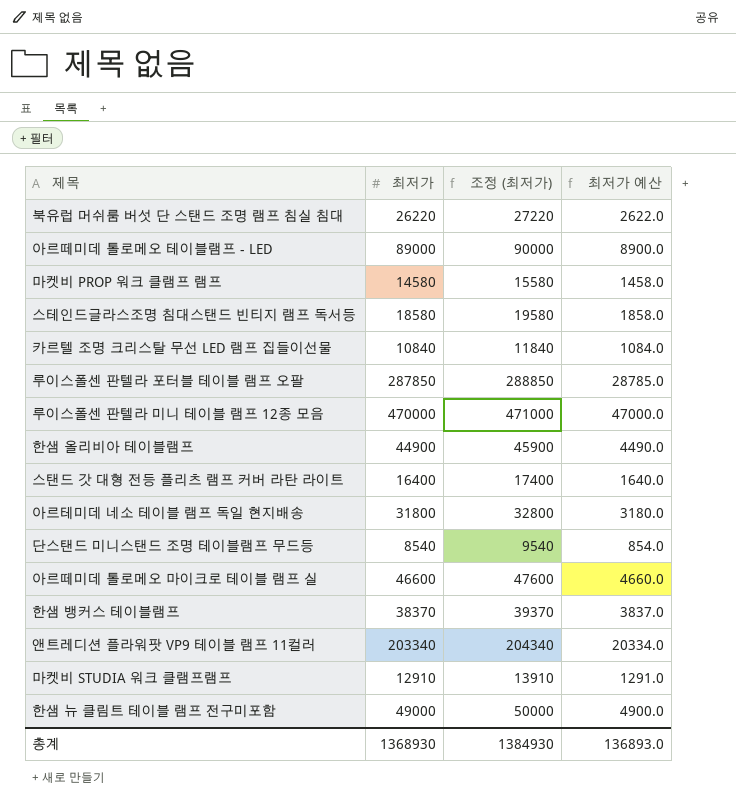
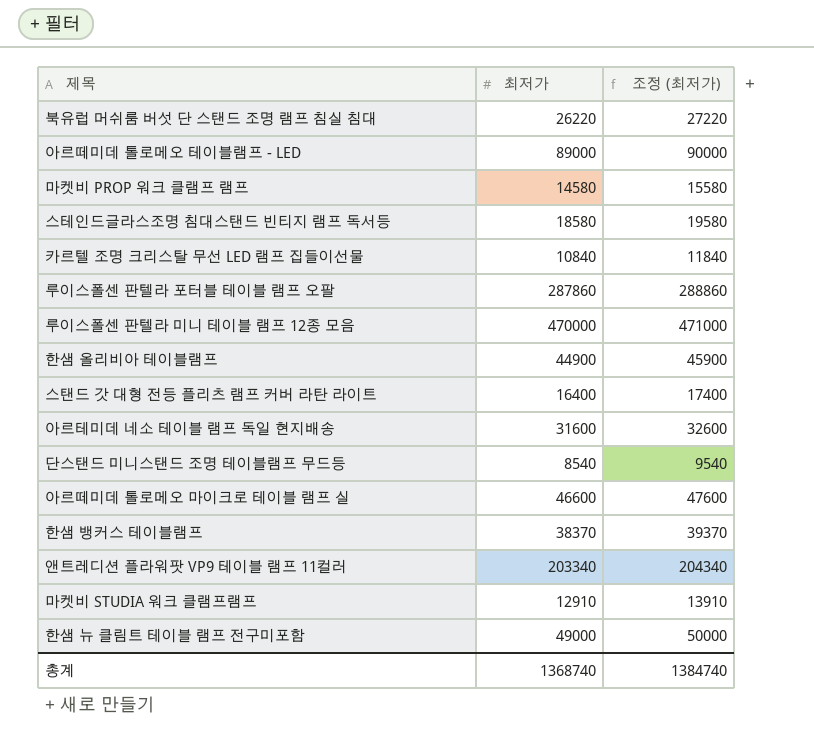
column 최저가 예산 | formula: [최저가] * 0.1 -> none
루이스폴센 판텔라 포터블 테이블 램프 오팔 | 최저가: 287850 -> 287860
루이스폴센 판텔라 포터블 테이블 램프 오팔 | 조정 (최저가): 288850 -> 288860
아르테미데 네소 테이블 램프 독일 현지배송 | 최저가: 31800 -> 31600
아르테미데 네소 테이블 램프 독일 현지배송 | 조정 (최저가): 32800 -> 32600
총계 | 최저가: 1368930 -> 1368740
총계 | 조정 (최저가): 1384930 -> 1384740

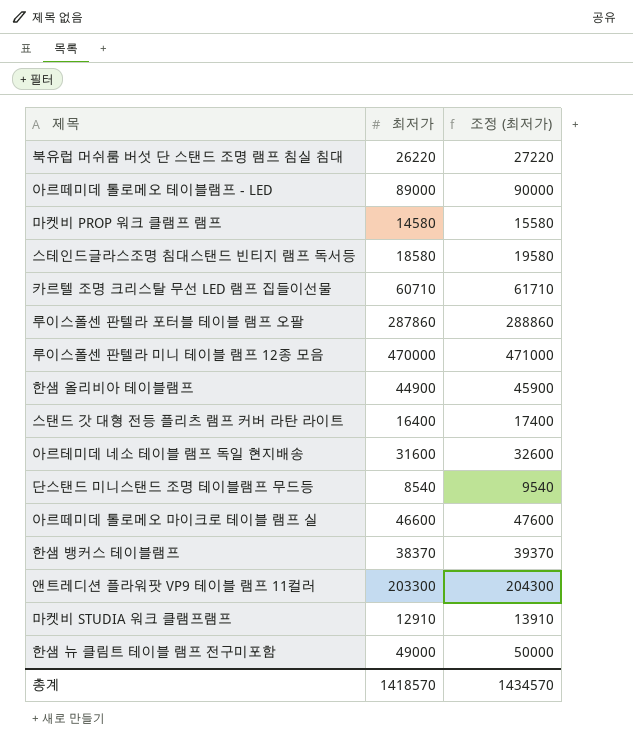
카르텔 조명 크리스탈 무선 LED 램프 집들이선물 | 최저가: 10840 -> 60710
카르텔 조명 크리스탈 무선 LED 램프 집들이선물 | 조정 (최저가): 11840 -> 61710
앤트레디션 플라워팟 VP9 테이블 램프 11컬러 | 최저가: 203340 -> 203300
앤트레디션 플라워팟 VP9 테이블 램프 11컬러 | 조정 (최저가): 204340 -> 204300
총계 | 최저가: 1368740 -> 1418570
총계 | 조정 (최저가): 1384740 -> 1434570

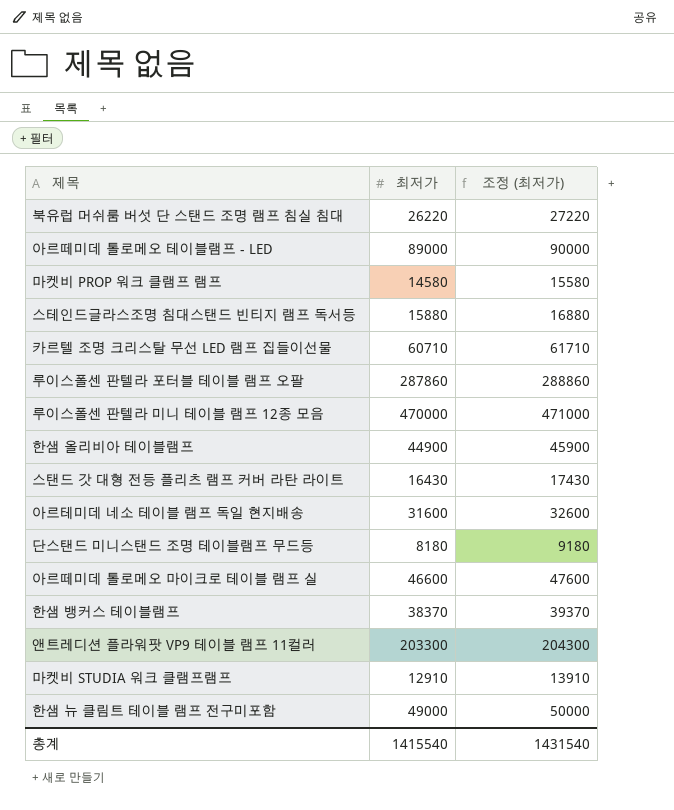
스테인드글라스조명 침대스탠드 빈티지 램프 독서등 | 최저가: 18580 -> 15880
스테인드글라스조명 침대스탠드 빈티지 램프 독서등 | 조정 (최저가): 19580 -> 16880
스탠드 갓 대형 전등 플리츠 램프 커버 라탄 라이트 | 최저가: 16400 -> 16430
스탠드 갓 대형 전등 플리츠 램프 커버 라탄 라이트 | 조정 (최저가): 17400 -> 17430
단스탠드 미니스탠드 조명 테이블램프 무드등 | 최저가: 8540 -> 8180
단스탠드 미니스탠드 조명 테이블램프 무드등 | 조정 (최저가): 9540 -> 9180
총계 | 최저가: 1418570 -> 1415540
총계 | 조정 (최저가): 1434570 -> 1431540

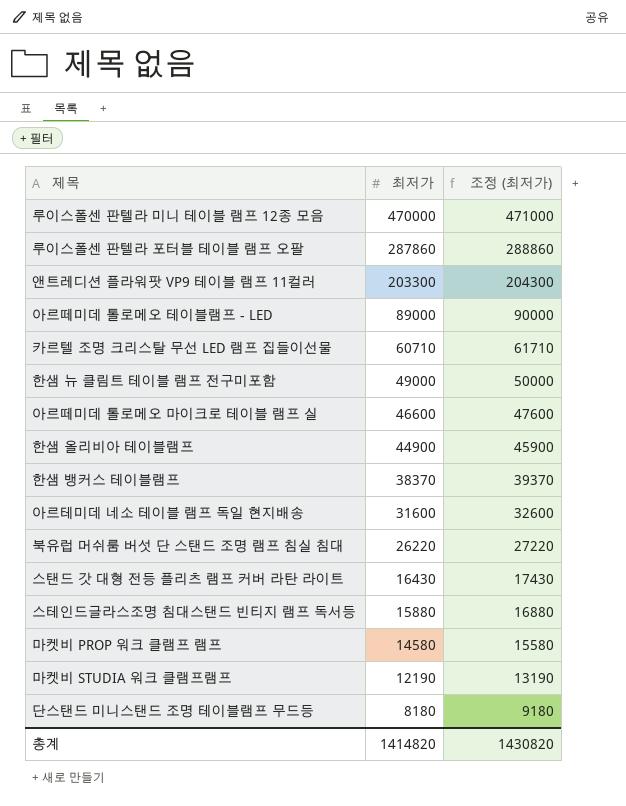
row order: none -> 최저가 descending
마켓비 STUDIA 워크 클램프램프 | 최저가: 12910 -> 12190
마켓비 STUDIA 워크 클램프램프 | 조정 (최저가): 13910 -> 13190
총계 | 최저가: 1415540 -> 1414820
총계 | 조정 (최저가): 1431540 -> 1430820

